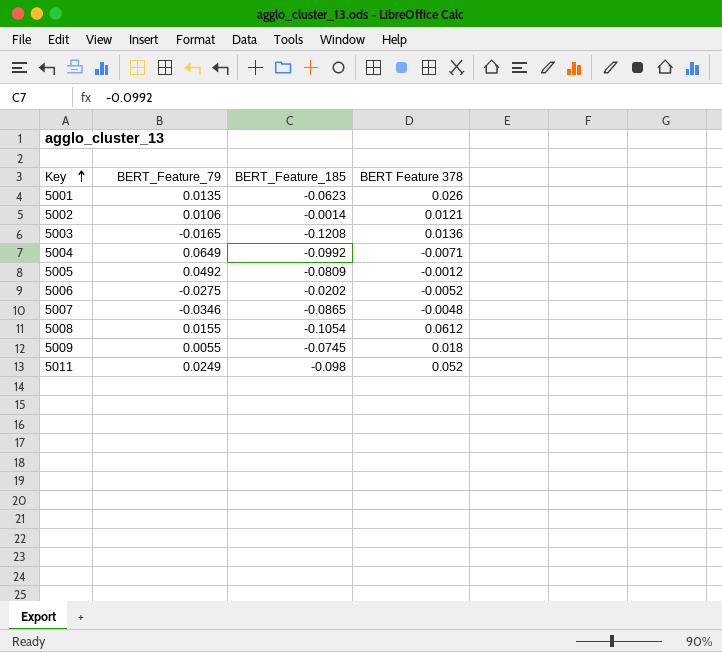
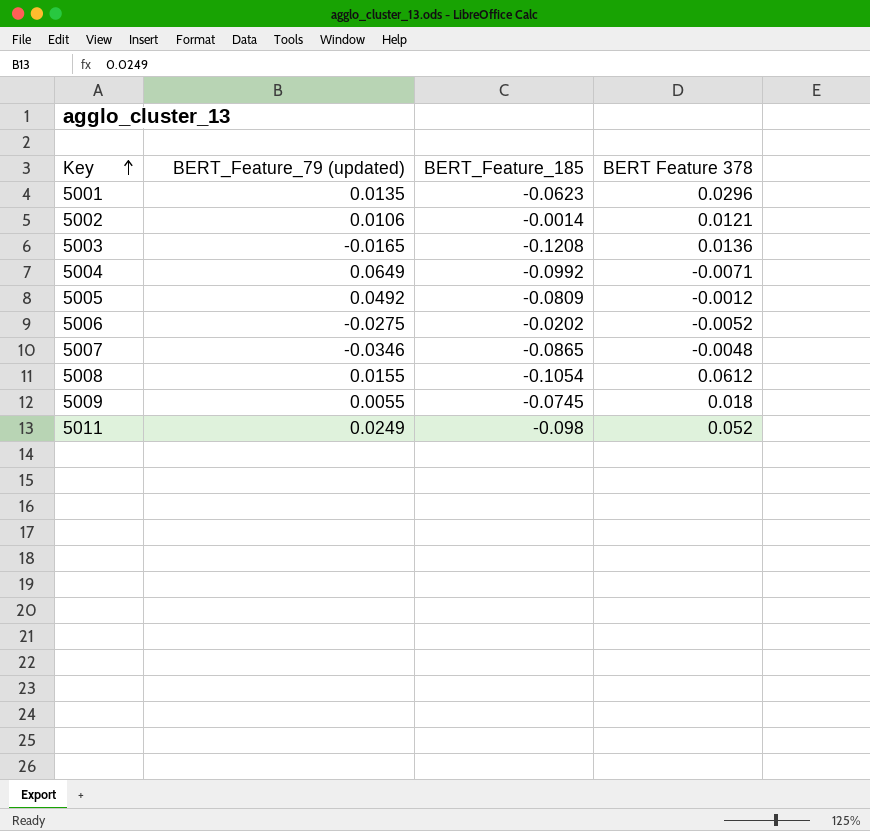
column name: BERT_Feature_79 -> BERT_Feature_79 (updated)
5001 | BERT Feature 378: 0.026 -> 0.0296

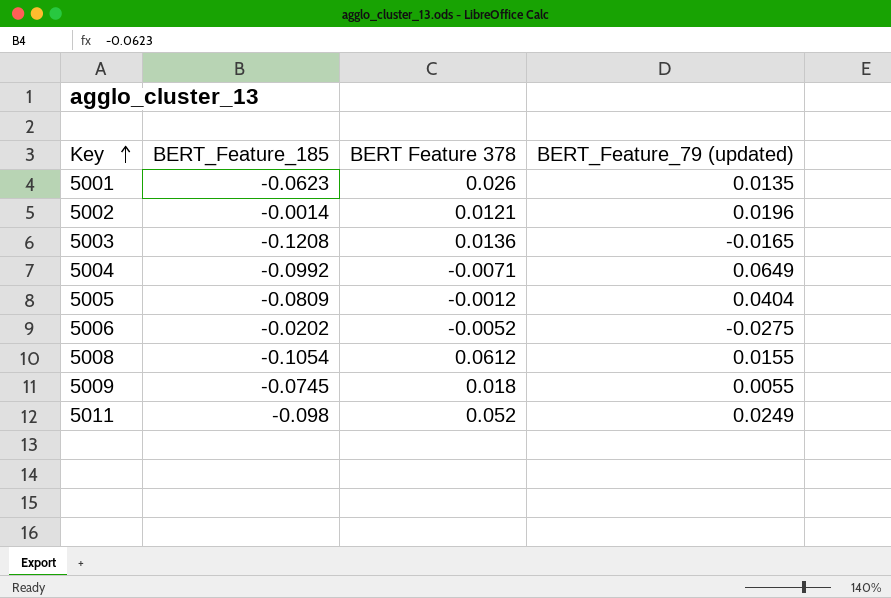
column BERT_Feature_79 (updated) | position: 2 -> 4
row 5007: -0.0346 | -0.0865 | -0.0048 -> none
5001 | BERT Feature 378: 0.0296 -> 0.026
5002 | BERT_Feature_79 (updated): 0.0106 -> 0.0196
5005 | BERT_Feature_79 (updated): 0.0492 -> 0.0404

